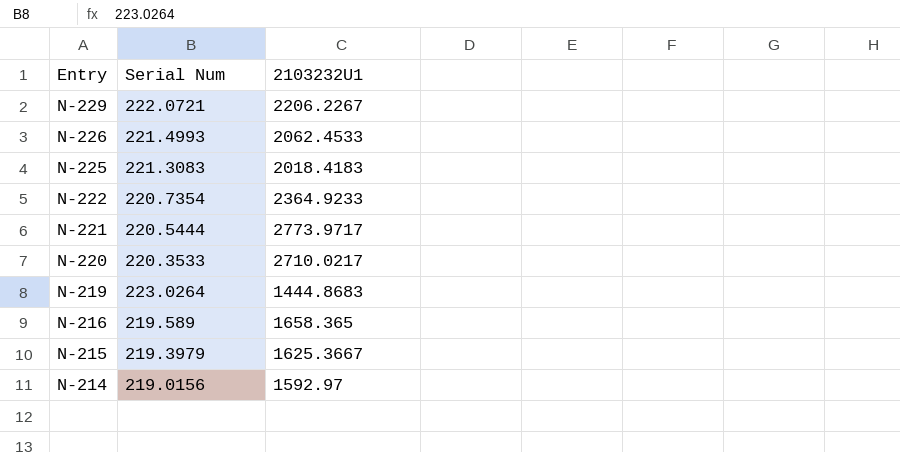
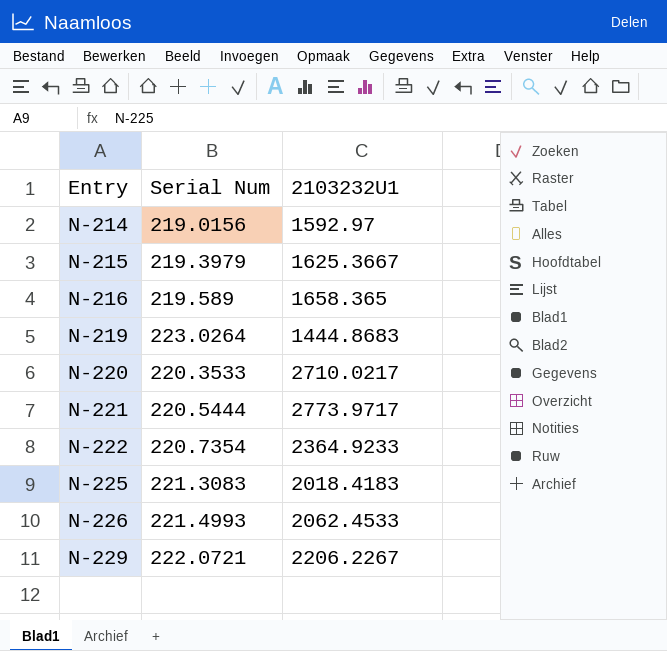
row order: Entry descending -> Entry ascending

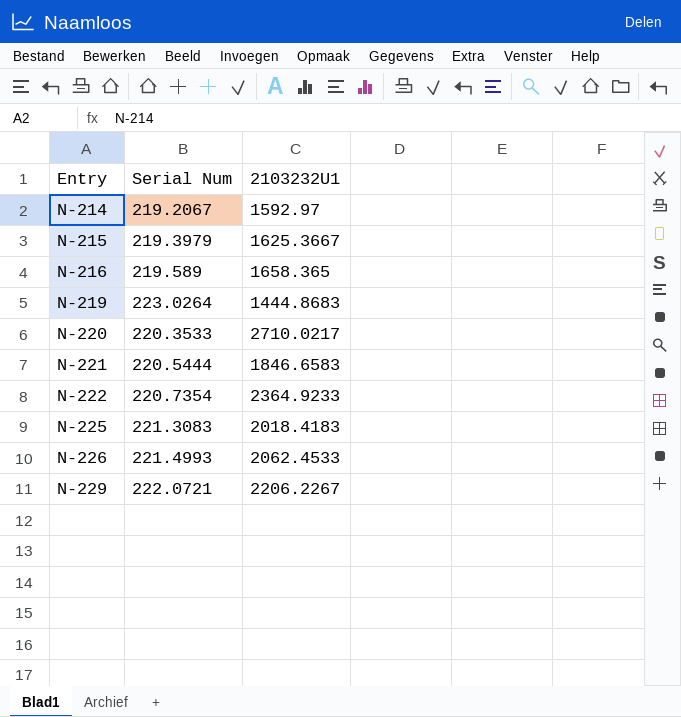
N-214 | Serial Num: 219.0156 -> 219.2067
N-221 | 2103232U1: 2773.9717 -> 1846.6583

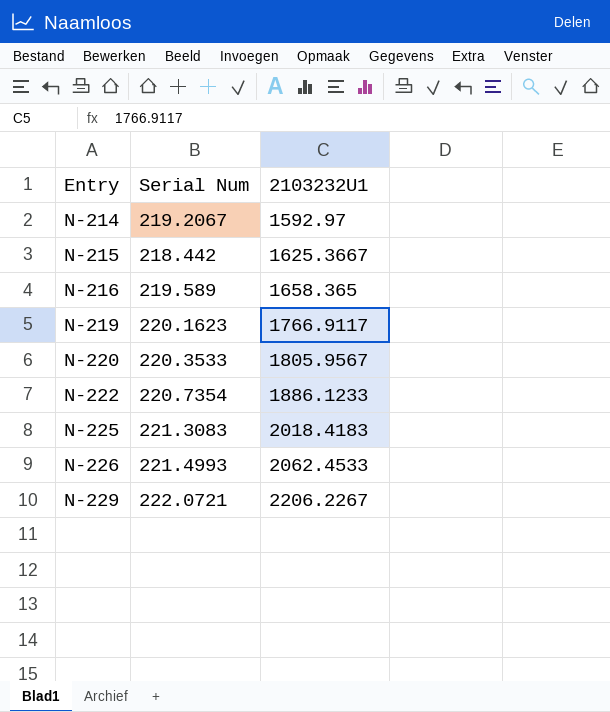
row N-221: 220.5444 | 1846.6583 -> none
N-215 | Serial Num: 219.3979 -> 218.442
N-219 | Serial Num: 223.0264 -> 220.1623
N-219 | 2103232U1: 1444.8683 -> 1766.9117
N-220 | 2103232U1: 2710.0217 -> 1805.9567
N-222 | 2103232U1: 2364.9233 -> 1886.1233

